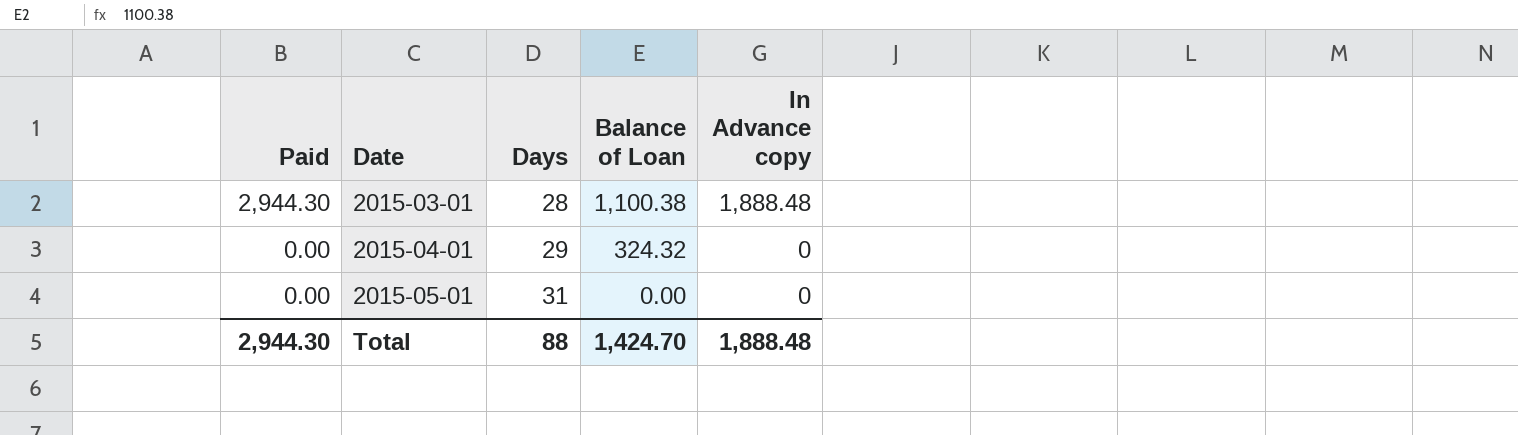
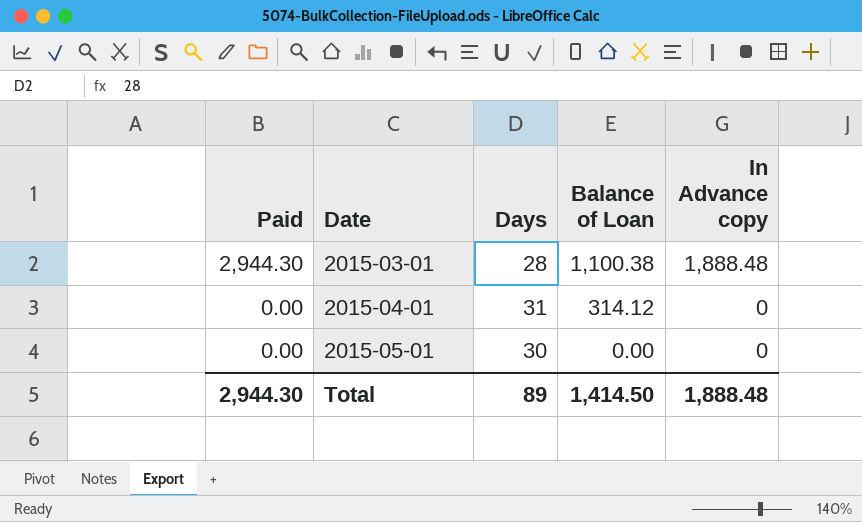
2015-04-01 | Days: 29 -> 31
2015-04-01 | Balance of Loan: 324.32 -> 314.12
2015-05-01 | Days: 31 -> 30
Total | Days: 88 -> 89
Total | Balance of Loan: 1,424.70 -> 1,414.50

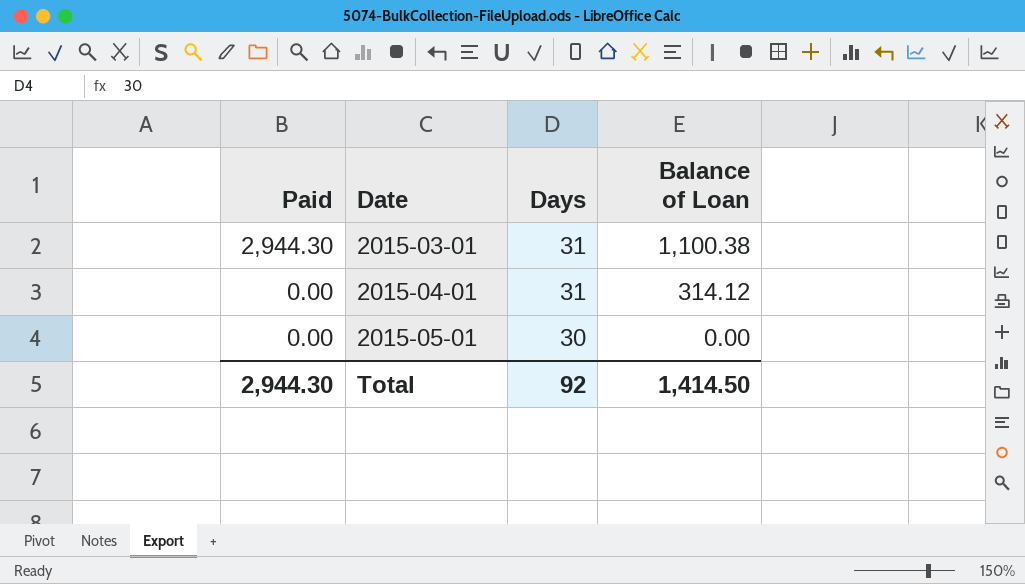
column In Advance copy | position: 5 -> none
2015-03-01 | Days: 28 -> 31
Total | Days: 89 -> 92

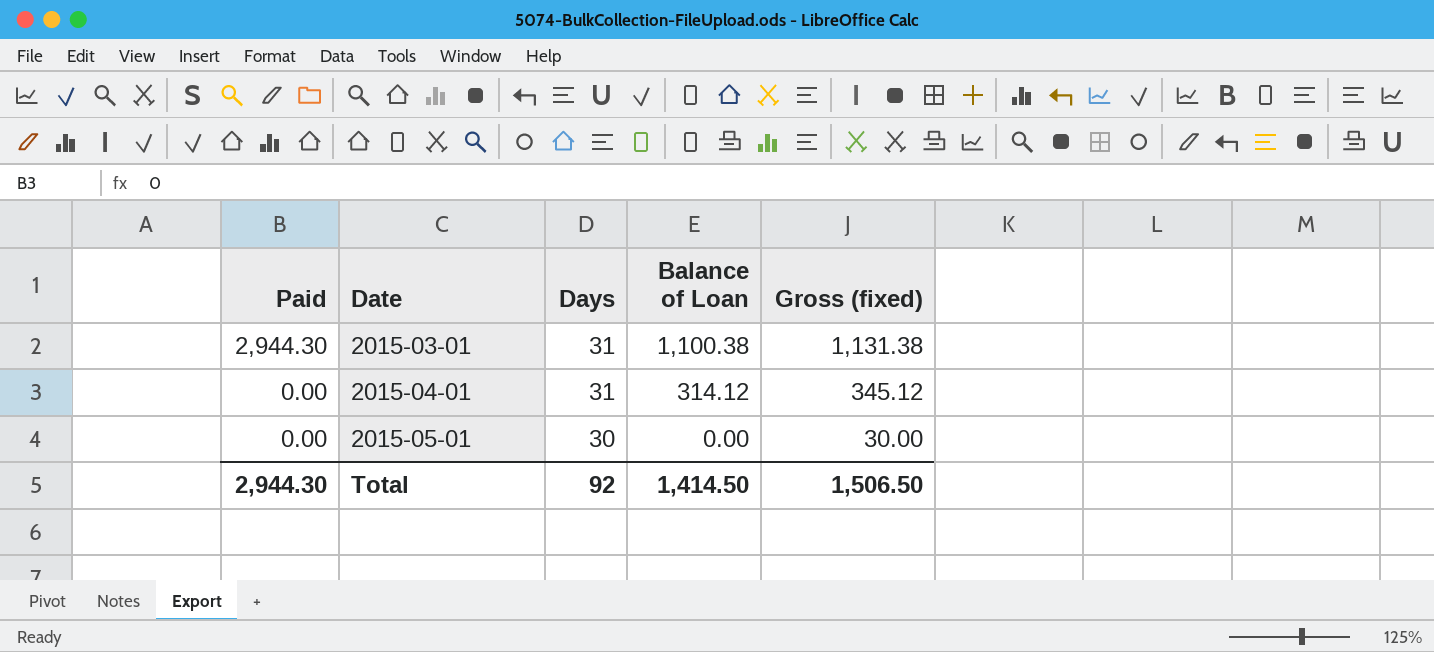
column Gross (fixed) | formula: none -> [Days] + [Balance of Loan]

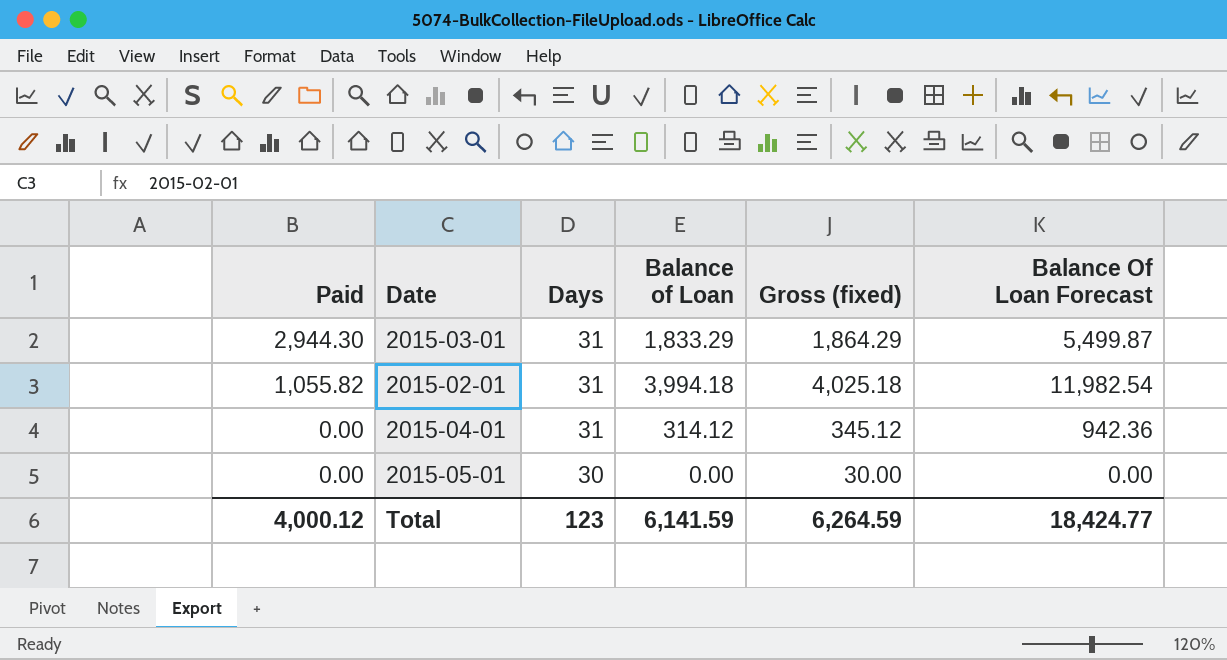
column Balance Of Loan Forecast | formula: none -> [Balance of Loan] * 3
2015-03-01 | Balance of Loan: 1,100.38 -> 1,833.29
2015-03-01 | Gross (fixed): 1,131.38 -> 1,864.29
row 2015-02-01: none -> 1,055.82 | 31 | 3,994.18 | 4,025.18 | 11,982.54
Total | Paid: 2,944.30 -> 4,000.12
Total | Days: 92 -> 123
Total | Balance of Loan: 1,414.50 -> 6,141.59
Total | Gross (fixed): 1,506.50 -> 6,264.59

